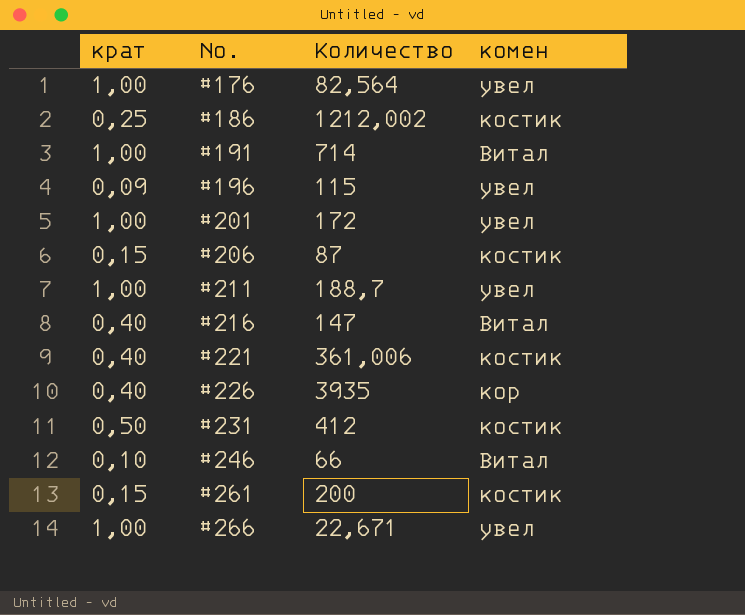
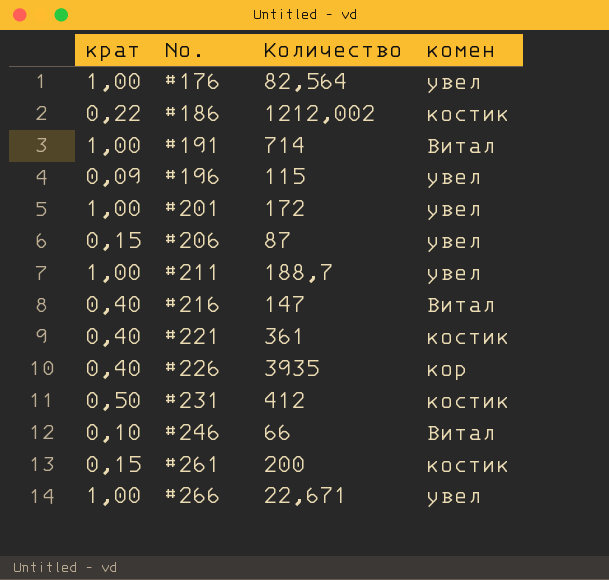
#186 | крат: 0,25 -> 0,22
#206 | комен: костик -> увел
#221 | Количество: 361,006 -> 361

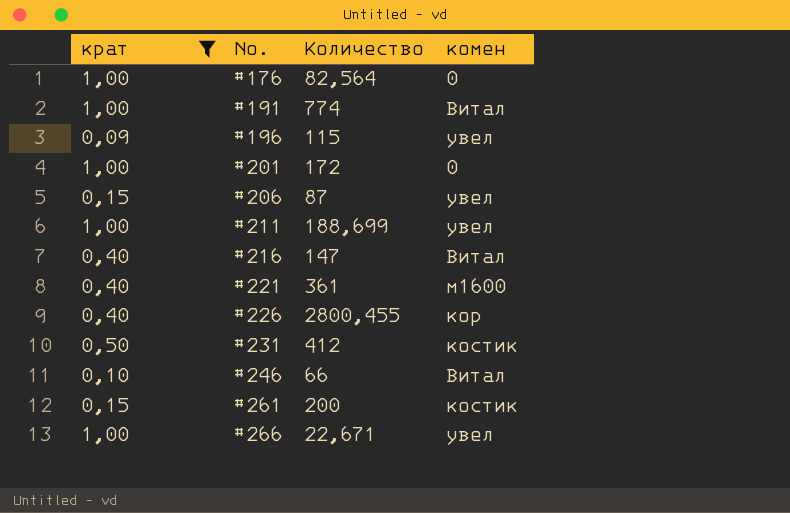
filter: none -> крат != 0,22
#176 | комен: увел -> 0
#191 | Количество: 714 -> 774
#201 | комен: увел -> 0
#211 | Количество: 188,7 -> 188,699
#221 | комен: костик -> м1600
#226 | Количество: 3935 -> 2800,455

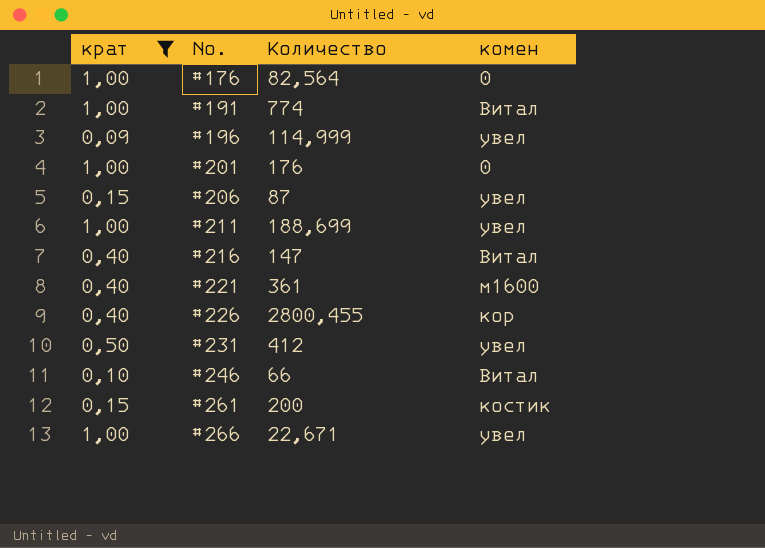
#196 | Количество: 115 -> 114,999
#201 | Количество: 172 -> 176
#231 | комен: костик -> увел

